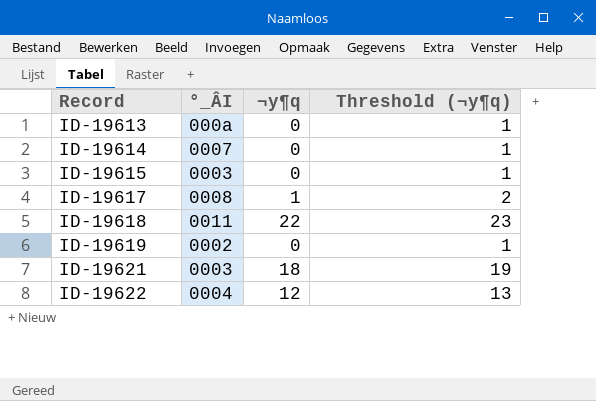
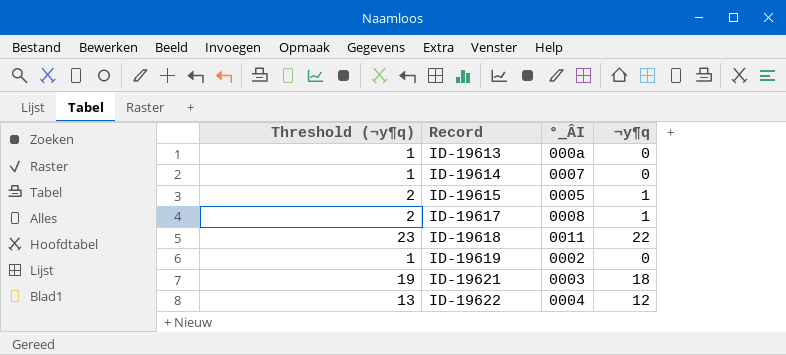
column Threshold (¬y¶q) | position: 4 -> 1
ID-19615 | Threshold (¬y¶q): 1 -> 2
ID-19615 | °_ÂI: 0003 -> 0005
ID-19615 | ¬y¶q: 0 -> 1

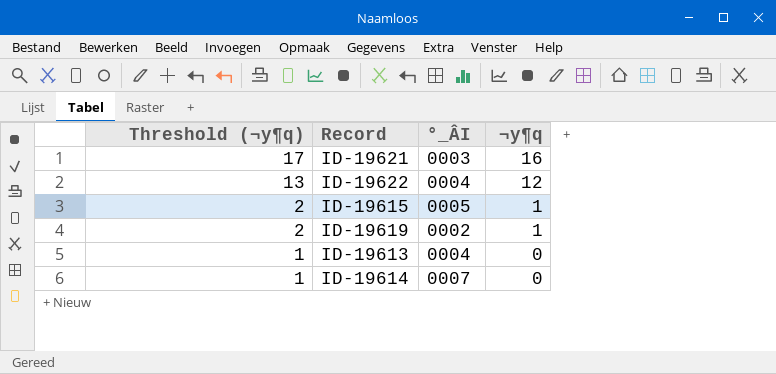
row order: Record ascending -> Threshold (¬y¶q) descending
row ID-19617: 2 | 0008 | 1 -> none
row ID-19618: 23 | 0011 | 22 -> none
ID-19621 | Threshold (¬y¶q): 19 -> 17
ID-19621 | ¬y¶q: 18 -> 16
ID-19619 | Threshold (¬y¶q): 1 -> 2
ID-19619 | ¬y¶q: 0 -> 1
ID-19613 | °_ÂI: 000a -> 0004

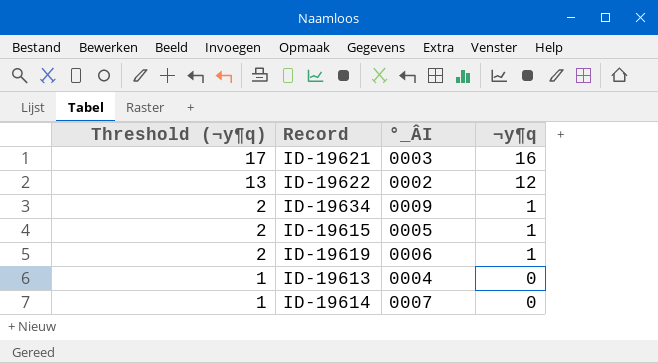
ID-19622 | °_ÂI: 0004 -> 0002
row ID-19634: none -> 2 | 0009 | 1
ID-19619 | °_ÂI: 0002 -> 0006

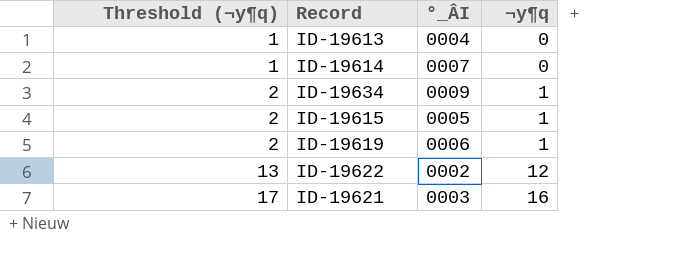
row order: Threshold (¬y¶q) descending -> Threshold (¬y¶q) ascending

